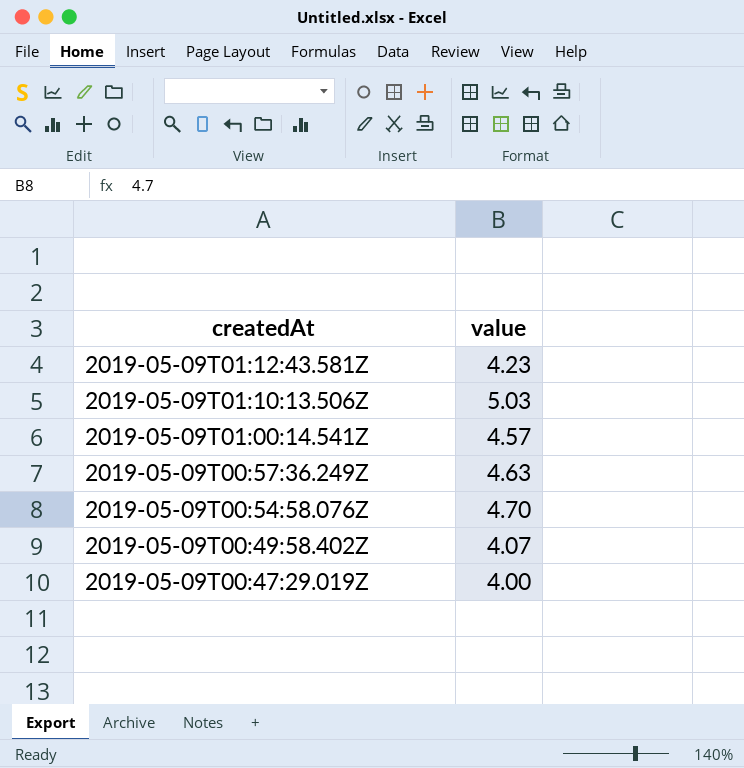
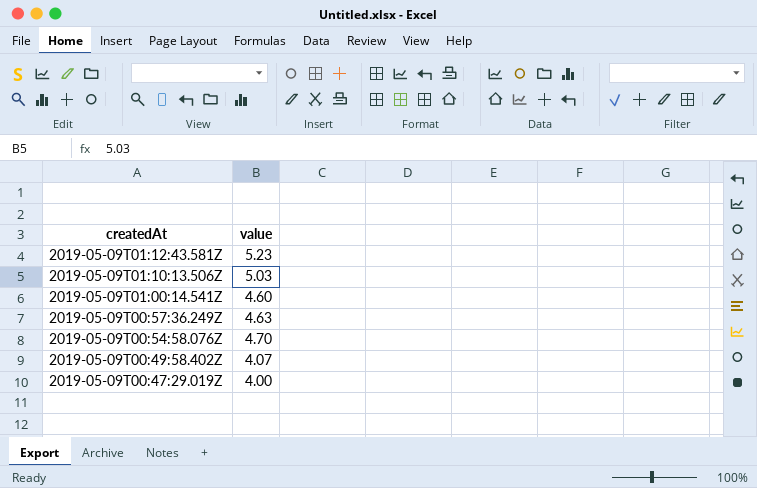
2019-05-09T01:12:43.581Z | value: 4.23 -> 5.23
2019-05-09T01:00:14.541Z | value: 4.57 -> 4.60

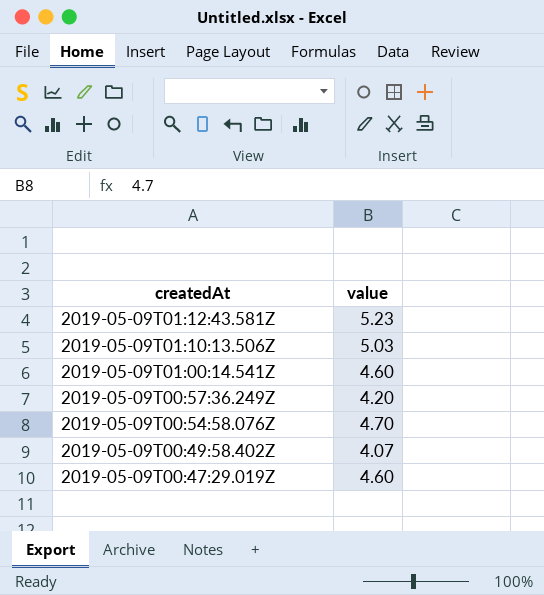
2019-05-09T00:57:36.249Z | value: 4.63 -> 4.20
2019-05-09T00:47:29.019Z | value: 4.00 -> 4.60

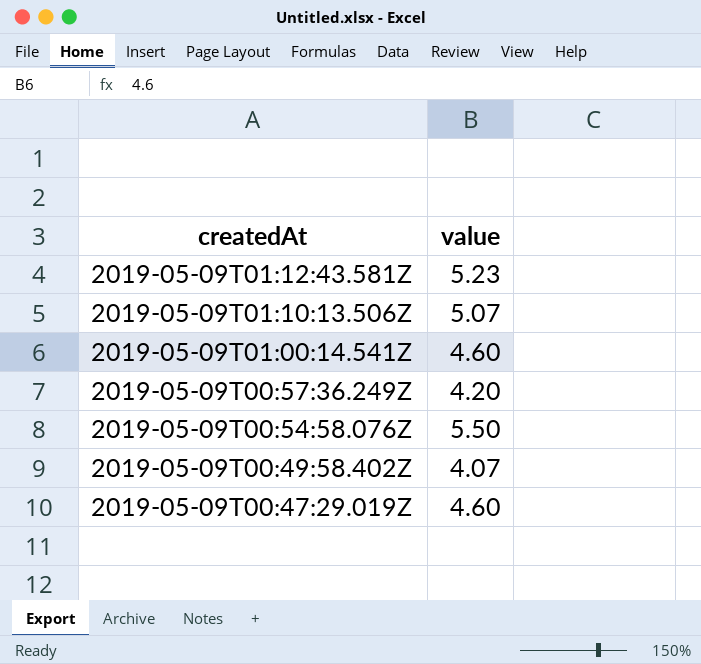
2019-05-09T01:10:13.506Z | value: 5.03 -> 5.07
2019-05-09T00:54:58.076Z | value: 4.70 -> 5.50

